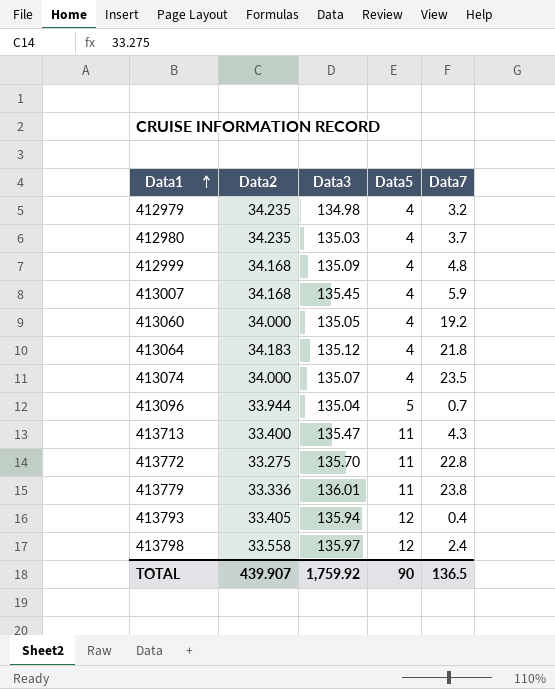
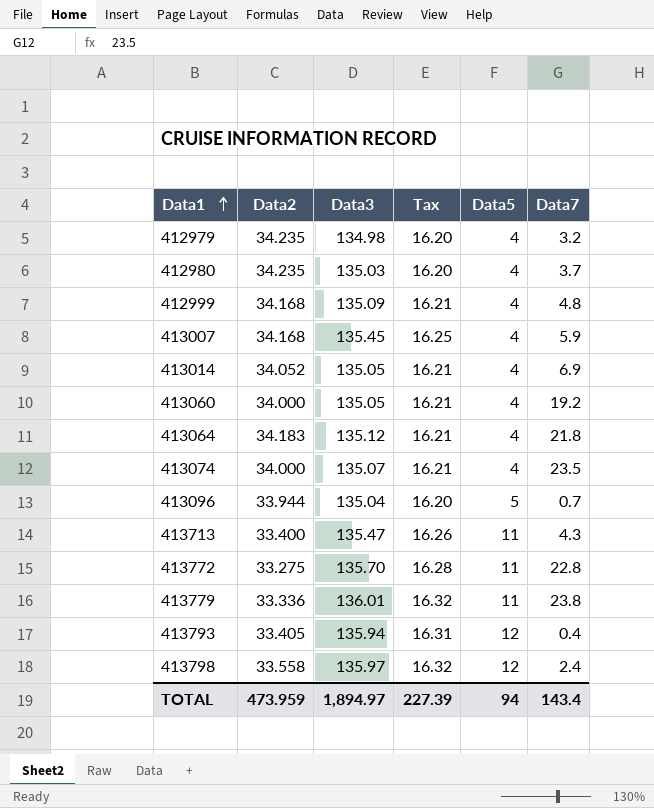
column Tax | formula: none -> [Data3] * 0.12
row 413014: none -> 34.052 | 135.05 | 16.21 | 4 | 6.9
TOTAL | Data2: 439.907 -> 473.959
TOTAL | Data3: 1,759.92 -> 1,894.97
TOTAL | Data5: 90 -> 94
TOTAL | Data7: 136.5 -> 143.4

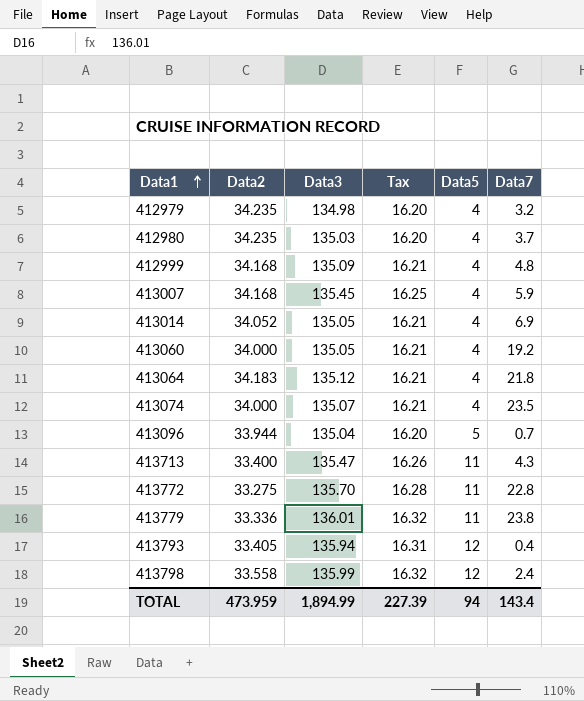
413798 | Data3: 135.97 -> 135.99
TOTAL | Data3: 1,894.97 -> 1,894.99

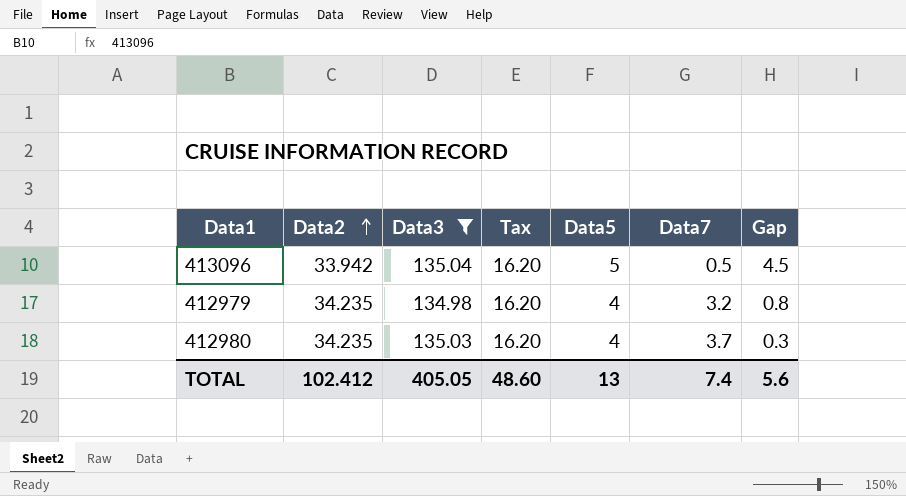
filter: none -> Data3 <= 135.04
row order: Data1 ascending -> Data2 ascending
column Gap | formula: none -> [Data5] - [Data7]
413096 | Data2: 33.944 -> 33.942
413096 | Data7: 0.7 -> 0.5
TOTAL | Data2: 473.959 -> 102.412
TOTAL | Data3: 1,894.99 -> 405.05
TOTAL | Tax: 227.39 -> 48.60
TOTAL | Data5: 94 -> 13
TOTAL | Data7: 143.4 -> 7.4

